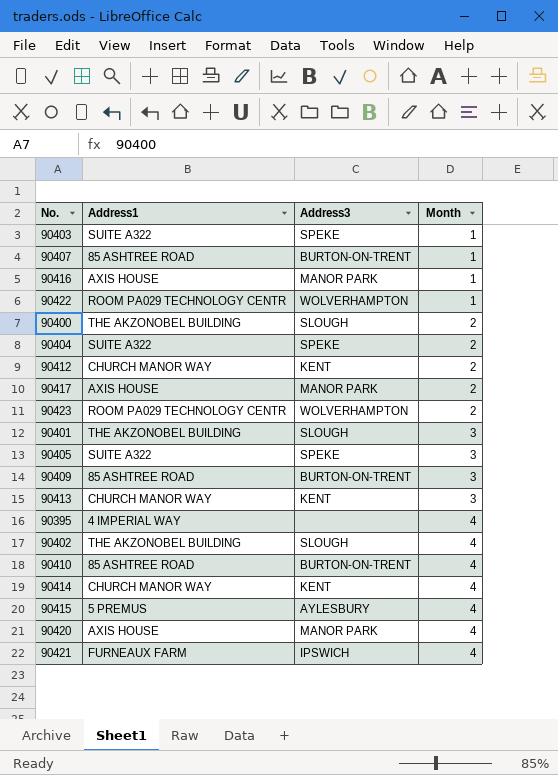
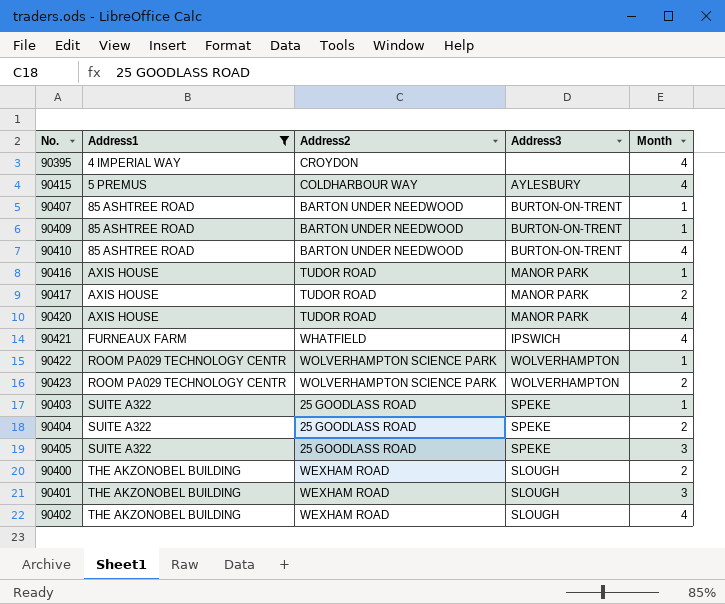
filter: none -> Address1 != CHURCH MANOR WAY
row order: Month ascending -> Address1 ascending
column Address2 | position: none -> 3
90409 | Month: 3 -> 1

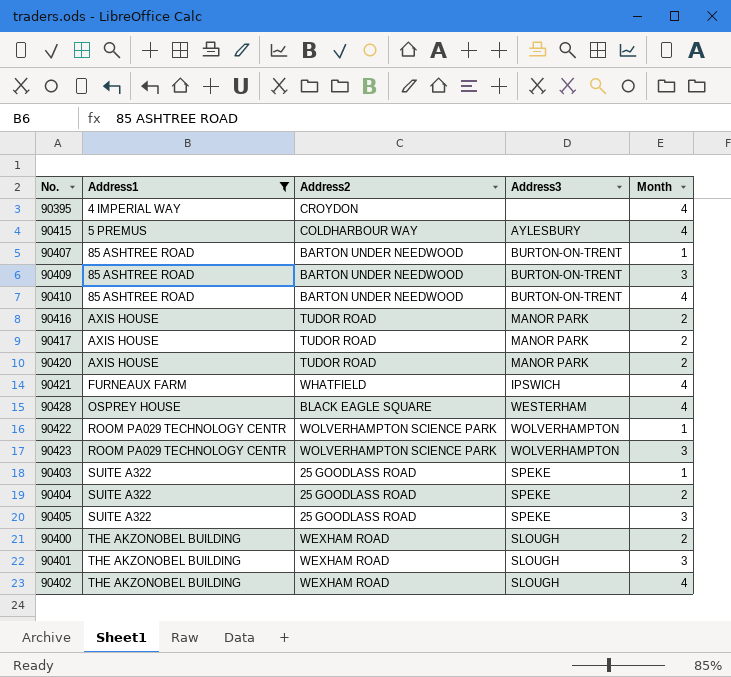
90409 | Month: 1 -> 3
90416 | Month: 1 -> 2
90420 | Month: 4 -> 2
row 90428: none -> OSPREY HOUSE | BLACK EAGLE SQUARE | WESTERHAM | 4
90423 | Month: 2 -> 3

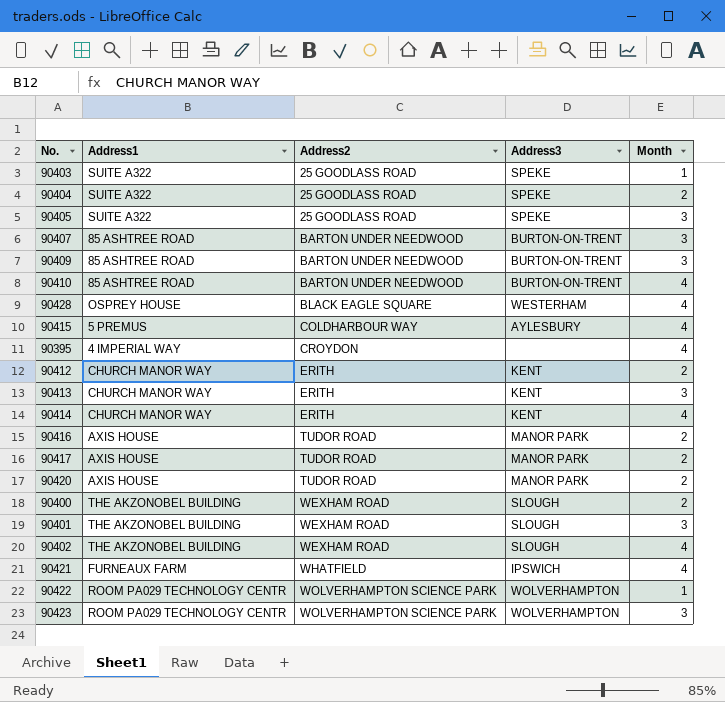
filter: Address1 != CHURCH MANOR WAY -> none
row order: Address1 ascending -> Address2 ascending
90407 | Month: 1 -> 3

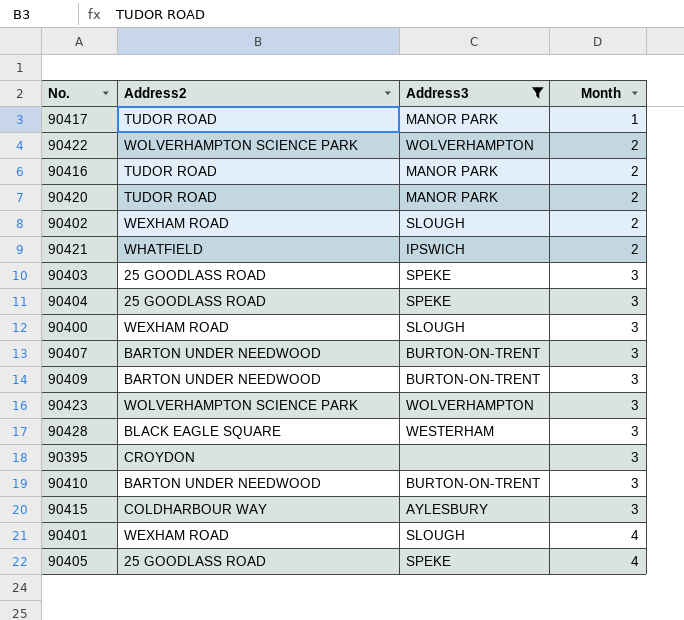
filter: none -> Address3 != KENT
row order: Address2 ascending -> Month ascending
column Address1 | position: 2 -> none
90417 | Month: 2 -> 1
90422 | Month: 1 -> 2
90402 | Month: 4 -> 2
90421 | Month: 4 -> 2
90403 | Month: 1 -> 3
90404 | Month: 2 -> 3
90400 | Month: 2 -> 3
90428 | Month: 4 -> 3
90395 | Month: 4 -> 3
90410 | Month: 4 -> 3
90415 | Month: 4 -> 3
90401 | Month: 3 -> 4
90405 | Month: 3 -> 4

